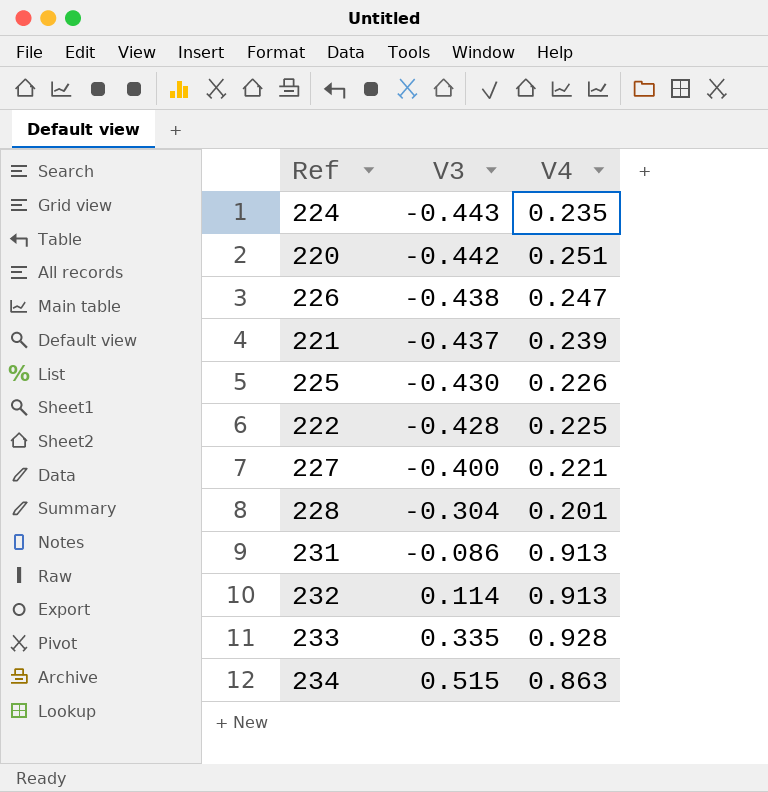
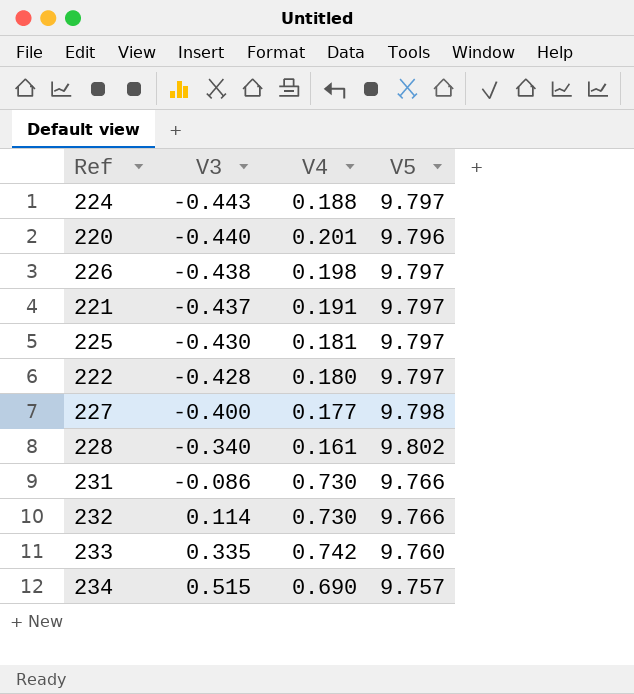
column V5 | position: none -> 4
224 | V4: 0.235 -> 0.188
220 | V3: -0.442 -> -0.440
220 | V4: 0.251 -> 0.201
226 | V4: 0.247 -> 0.198
221 | V4: 0.239 -> 0.191
225 | V4: 0.226 -> 0.181
222 | V4: 0.225 -> 0.180
227 | V4: 0.221 -> 0.177
228 | V3: -0.304 -> -0.340
228 | V4: 0.201 -> 0.161
231 | V4: 0.913 -> 0.730
232 | V4: 0.913 -> 0.730
233 | V4: 0.928 -> 0.742
234 | V4: 0.863 -> 0.690

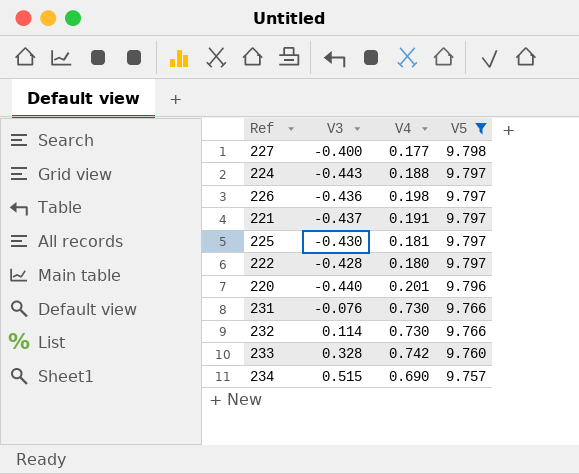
filter: none -> V5 != 9.802
row order: V3 ascending -> V5 descending
226 | V3: -0.438 -> -0.436
231 | V3: -0.086 -> -0.076
233 | V3: 0.335 -> 0.328

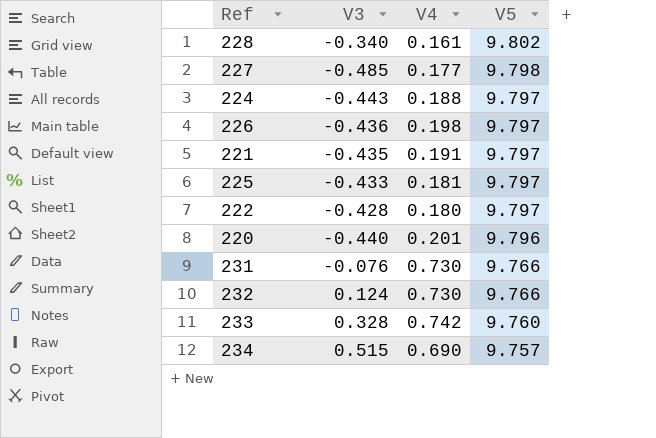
filter: V5 != 9.802 -> none
227 | V3: -0.400 -> -0.485
221 | V3: -0.437 -> -0.435
225 | V3: -0.430 -> -0.433
232 | V3: 0.114 -> 0.124

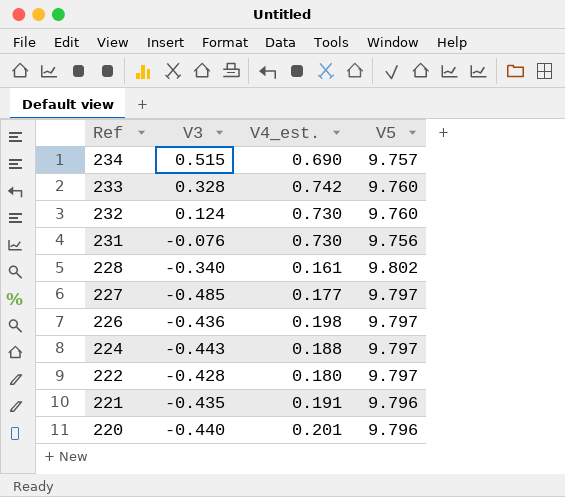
row order: V5 descending -> Ref descending
column name: V4 -> V4_est.
row 225: -0.433 | 0.181 | 9.797 -> none
232 | V5: 9.766 -> 9.760
231 | V5: 9.766 -> 9.756
227 | V5: 9.798 -> 9.797
221 | V5: 9.797 -> 9.796

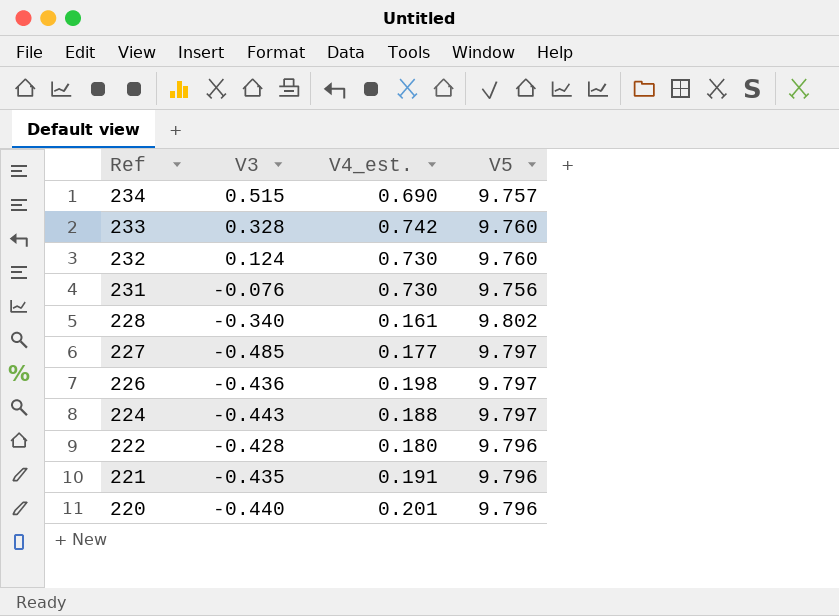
222 | V5: 9.797 -> 9.796

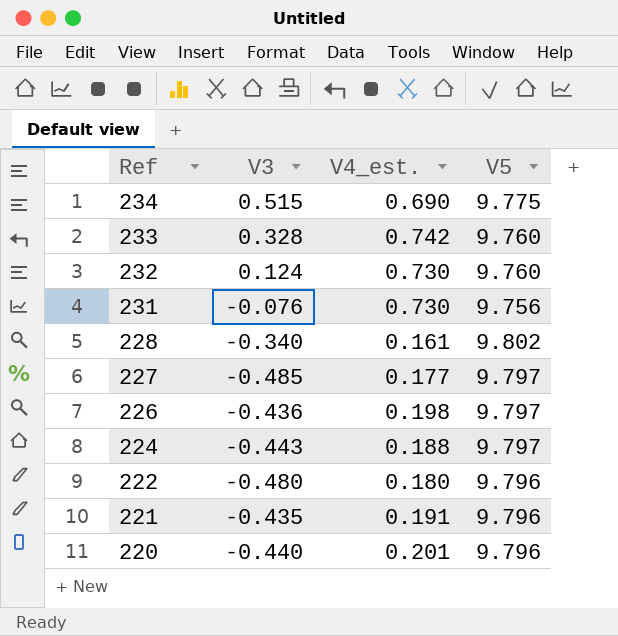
234 | V5: 9.757 -> 9.775
222 | V3: -0.428 -> -0.480

